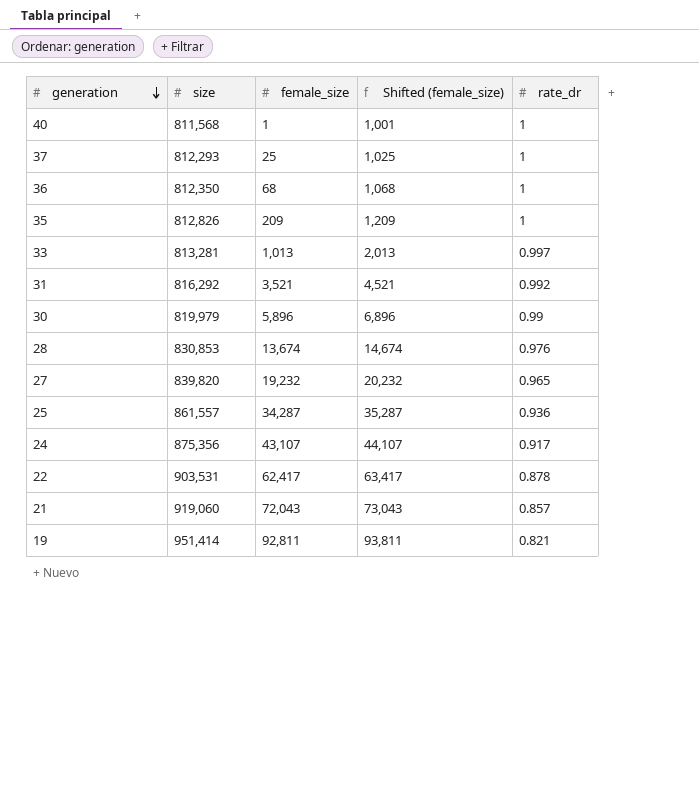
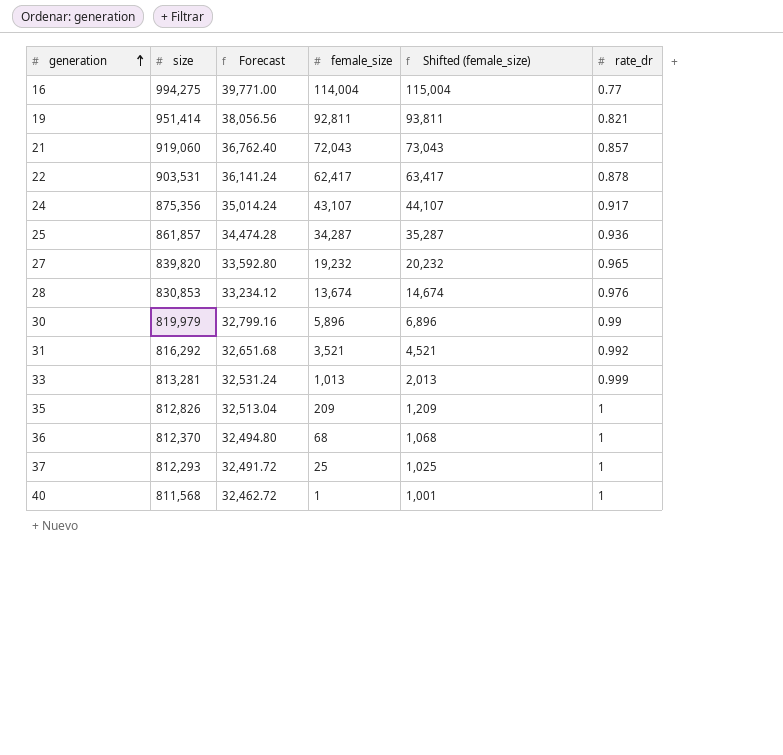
row order: generation descending -> generation ascending
column Forecast | formula: none -> [size] * 0.04
row 16: none -> 994,275 | 39,771.00 | 114,004 | 115,004 | 0.77
25 | size: 861,557 -> 861,857
33 | rate_dr: 0.997 -> 0.999
36 | size: 812,350 -> 812,370

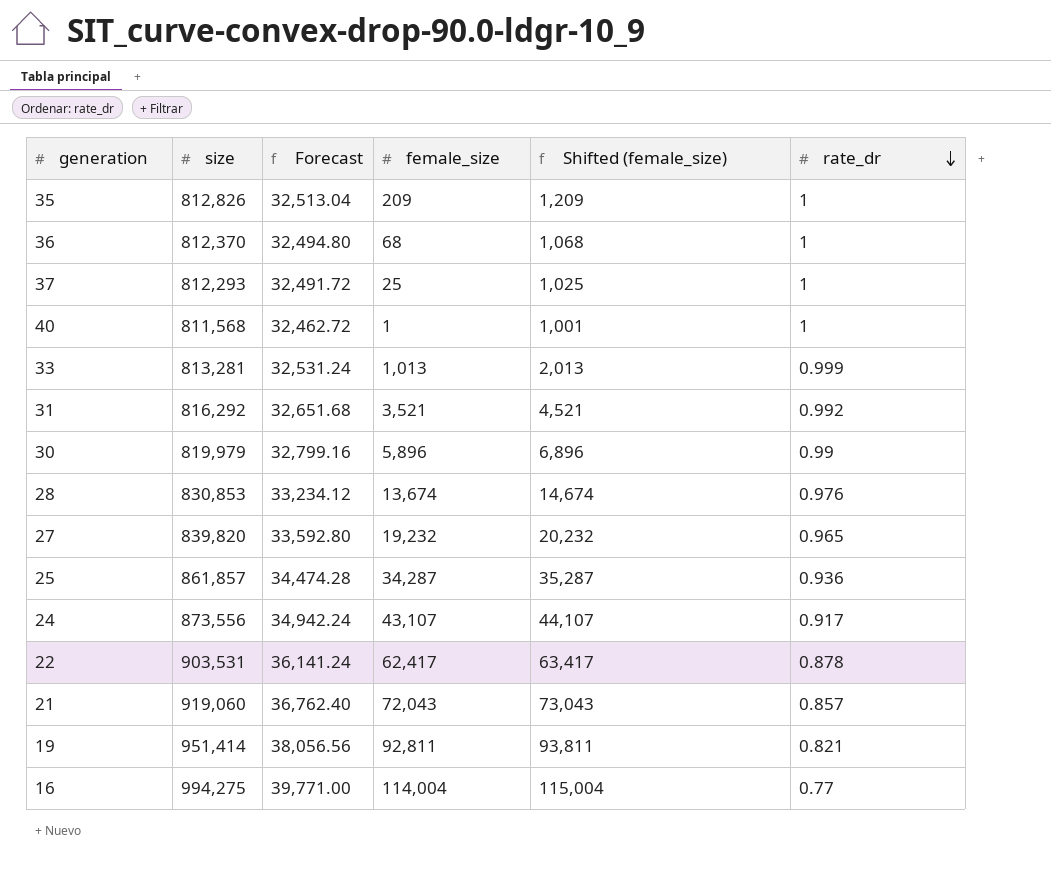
row order: generation ascending -> rate_dr descending
24 | size: 875,356 -> 873,556
24 | Forecast: 35,014.24 -> 34,942.24

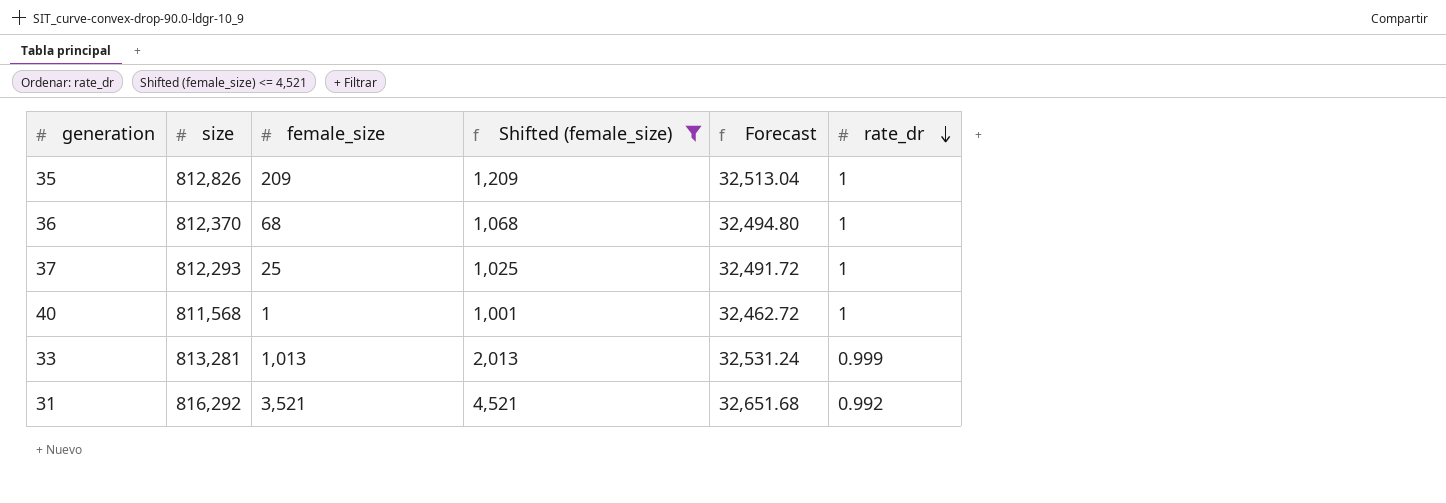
filter: none -> Shifted (female_size) <= 4,521
column Forecast | position: 3 -> 5

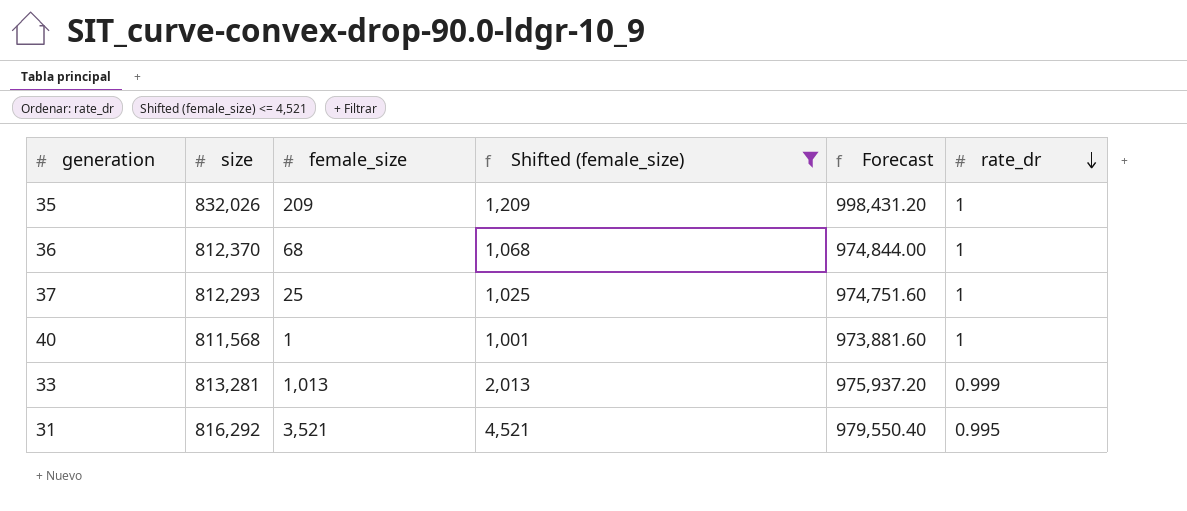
column Forecast | formula: [size] * 0.04 -> [size] * 1.2
35 | size: 812,826 -> 832,026
31 | rate_dr: 0.992 -> 0.995

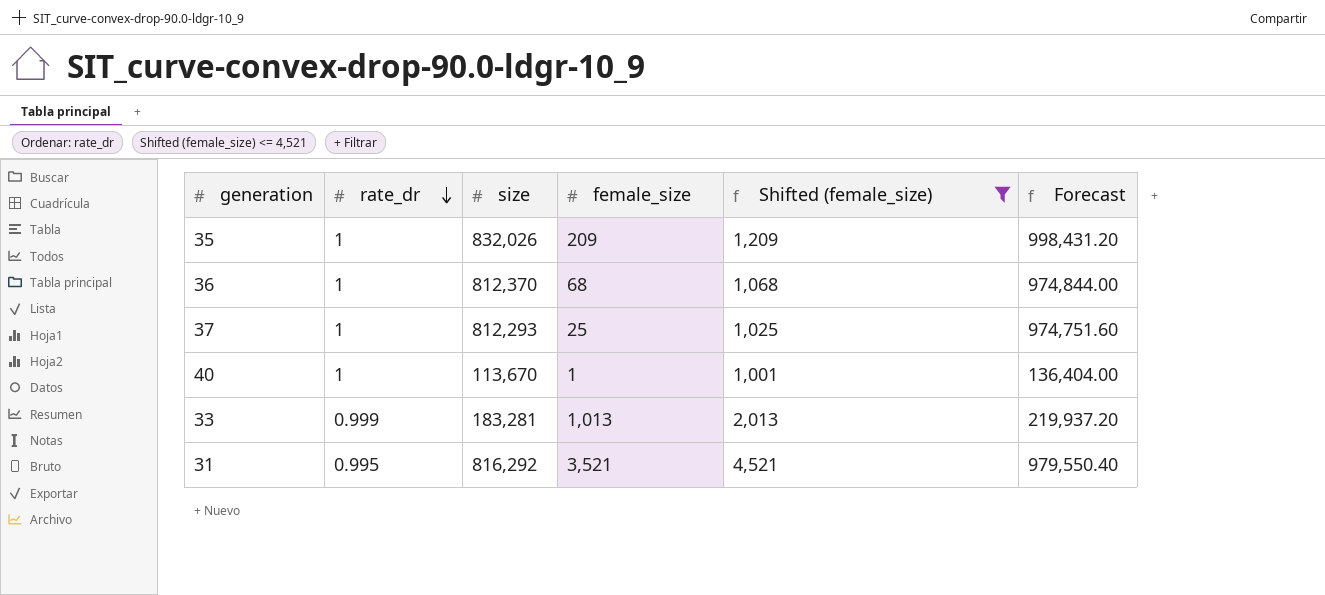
column rate_dr | position: 6 -> 2
40 | size: 811,568 -> 113,670
40 | Forecast: 973,881.60 -> 136,404.00
33 | size: 813,281 -> 183,281
33 | Forecast: 975,937.20 -> 219,937.20

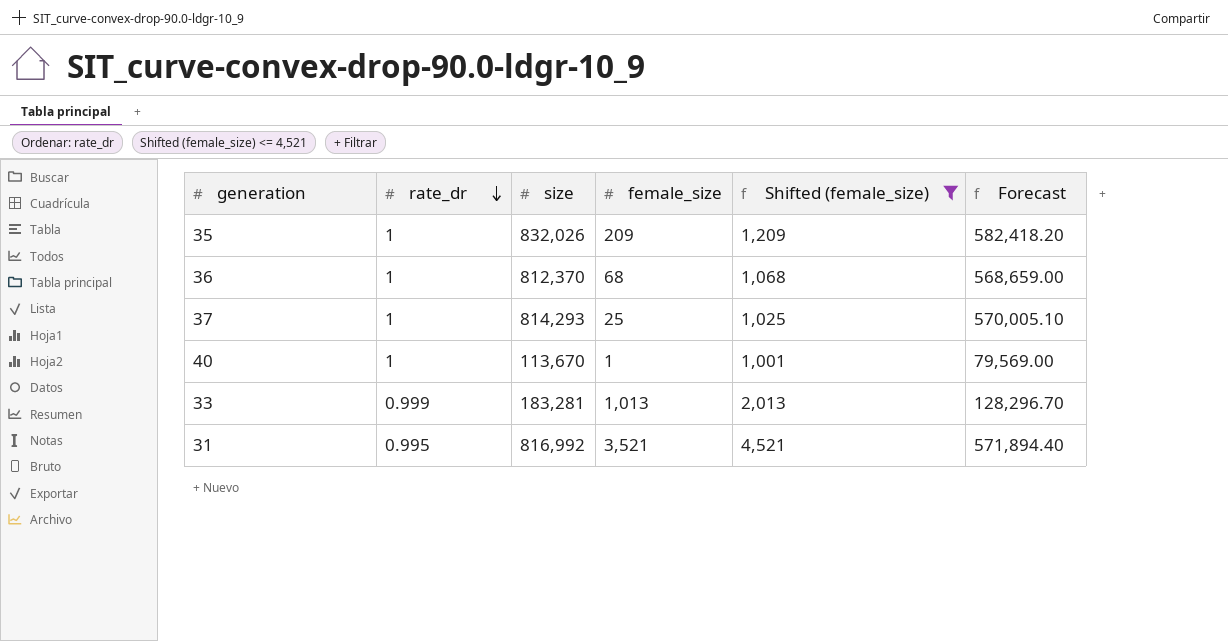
column Forecast | formula: [size] * 1.2 -> [size] * 0.7
37 | size: 812,293 -> 814,293
31 | size: 816,292 -> 816,992

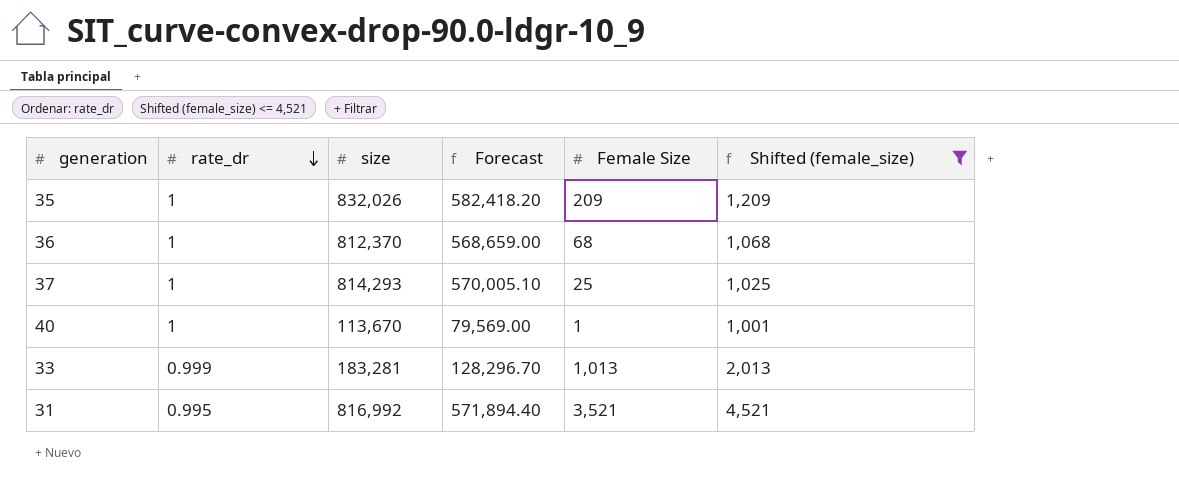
column Forecast | position: 6 -> 4
column name: female_size -> Female Size

